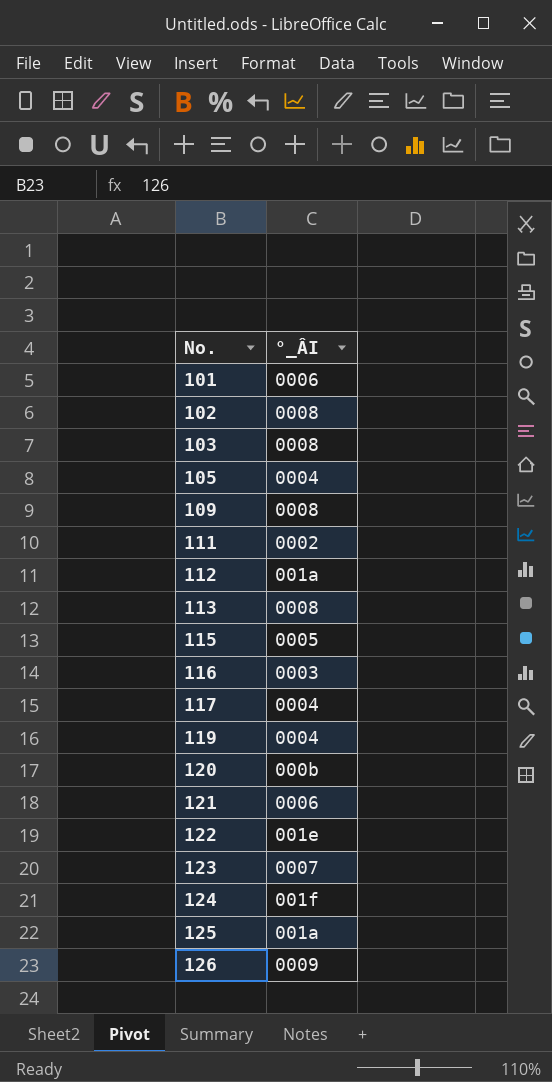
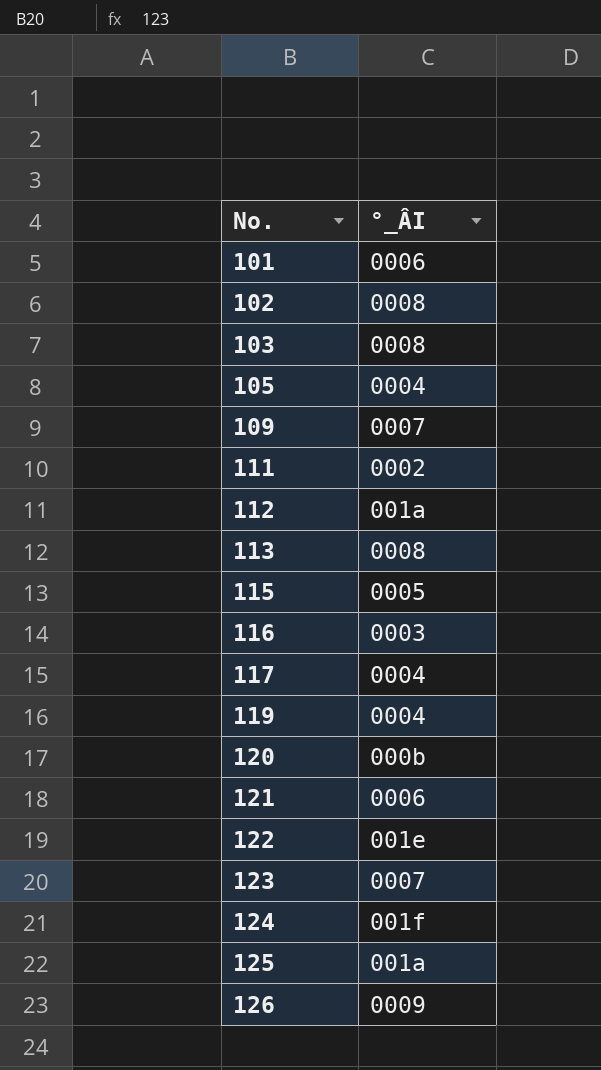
109 | °_ÂI: 0008 -> 0007

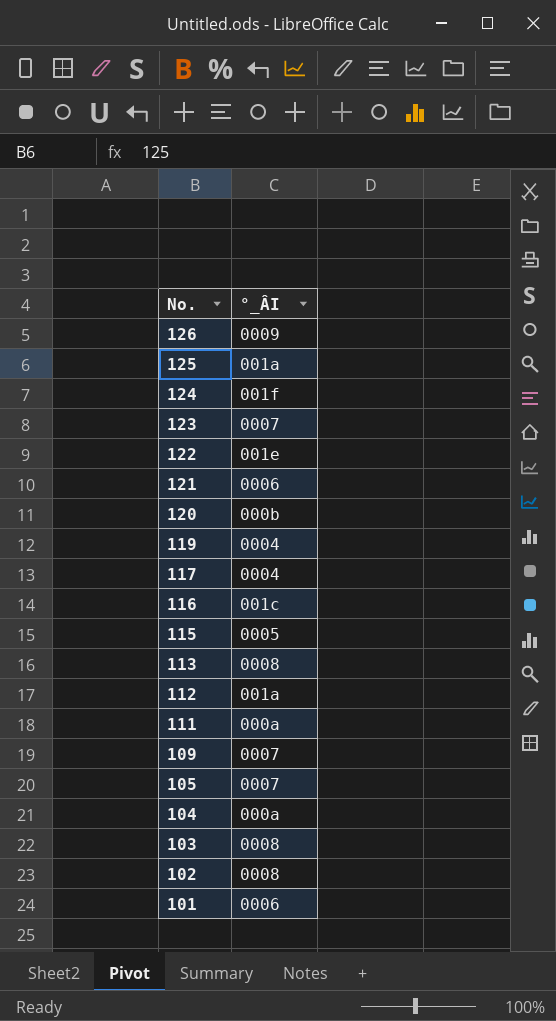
row order: No. ascending -> No. descending
116 | °_ÂI: 0003 -> 001c
111 | °_ÂI: 0002 -> 000a
105 | °_ÂI: 0004 -> 0007
row 104: none -> 000a

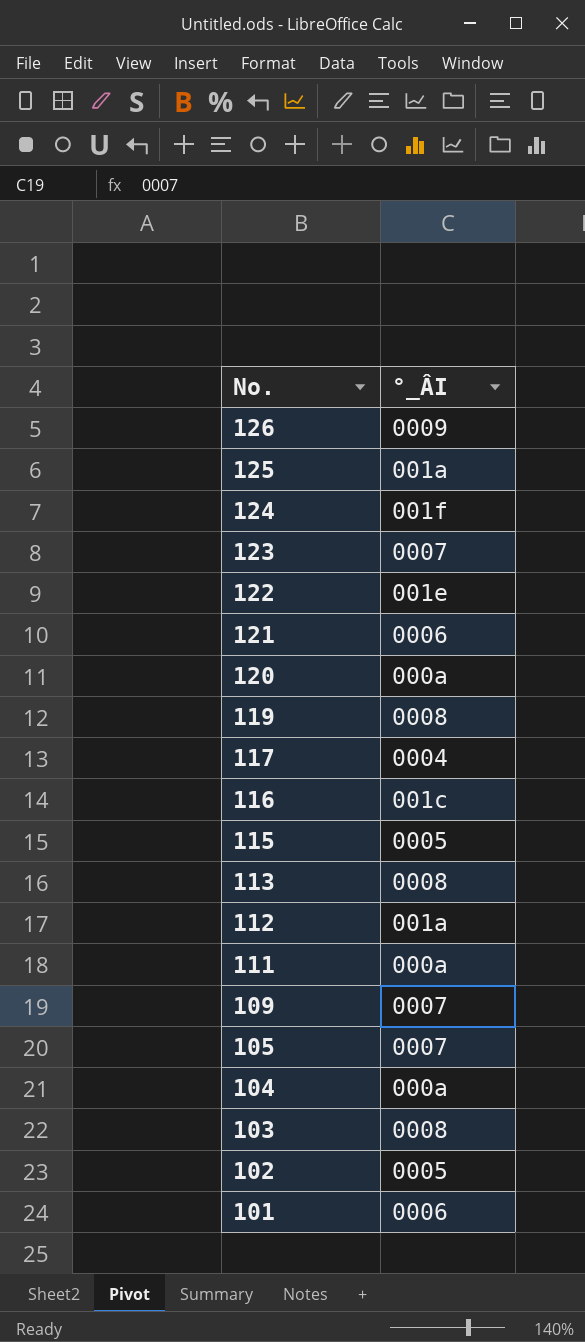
120 | °_ÂI: 000b -> 000a
119 | °_ÂI: 0004 -> 0008
102 | °_ÂI: 0008 -> 0005

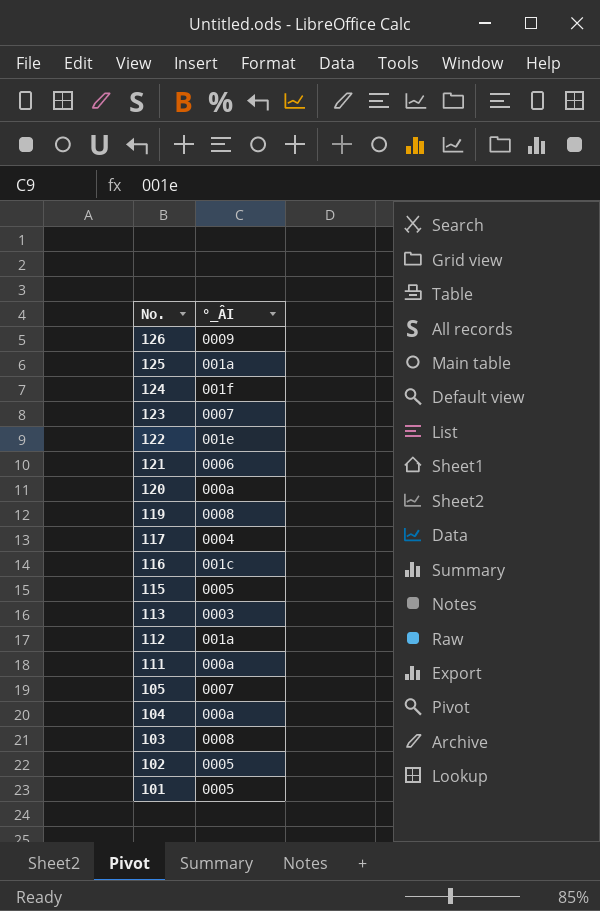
row 109: 0007 -> none
113 | °_ÂI: 0008 -> 0003
101 | °_ÂI: 0006 -> 0005

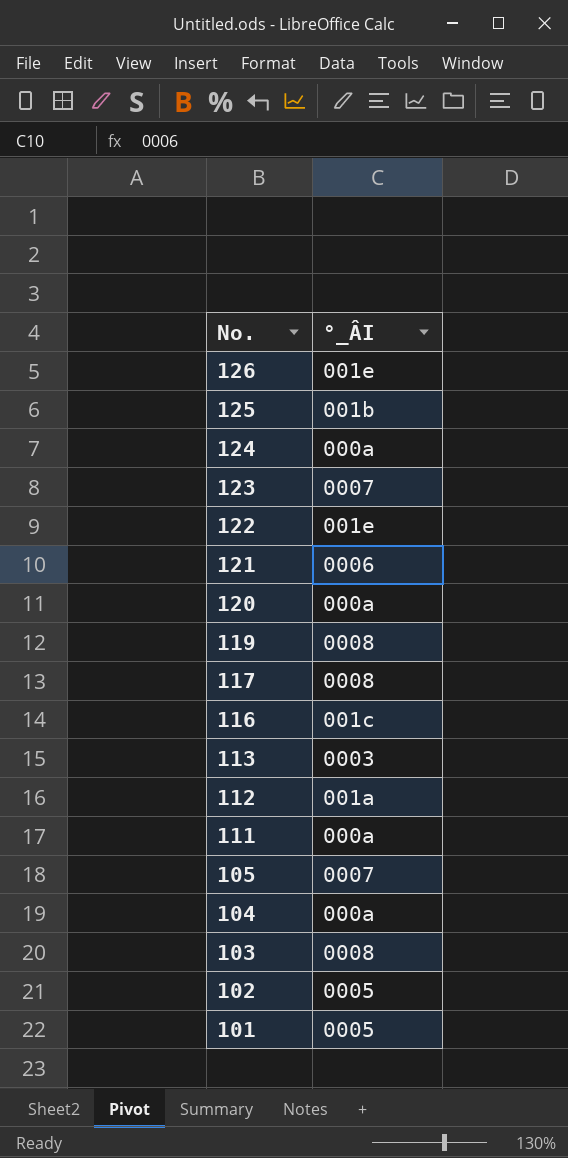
row 115: 0005 -> none
126 | °_ÂI: 0009 -> 001e
125 | °_ÂI: 001a -> 001b
124 | °_ÂI: 001f -> 000a
117 | °_ÂI: 0004 -> 0008

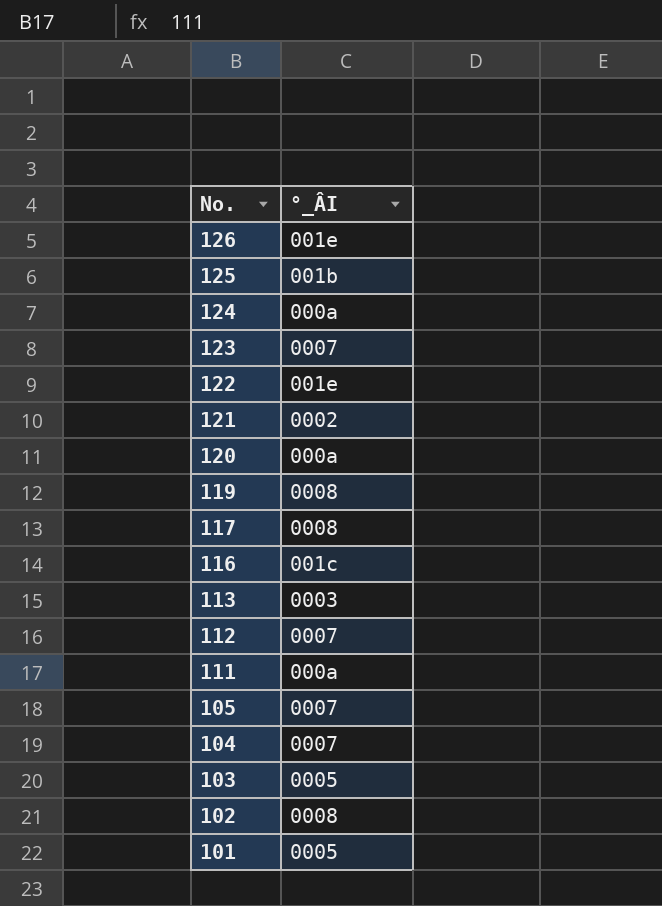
121 | °_ÂI: 0006 -> 0002
112 | °_ÂI: 001a -> 0007
104 | °_ÂI: 000a -> 0007
103 | °_ÂI: 0008 -> 0005
102 | °_ÂI: 0005 -> 0008

